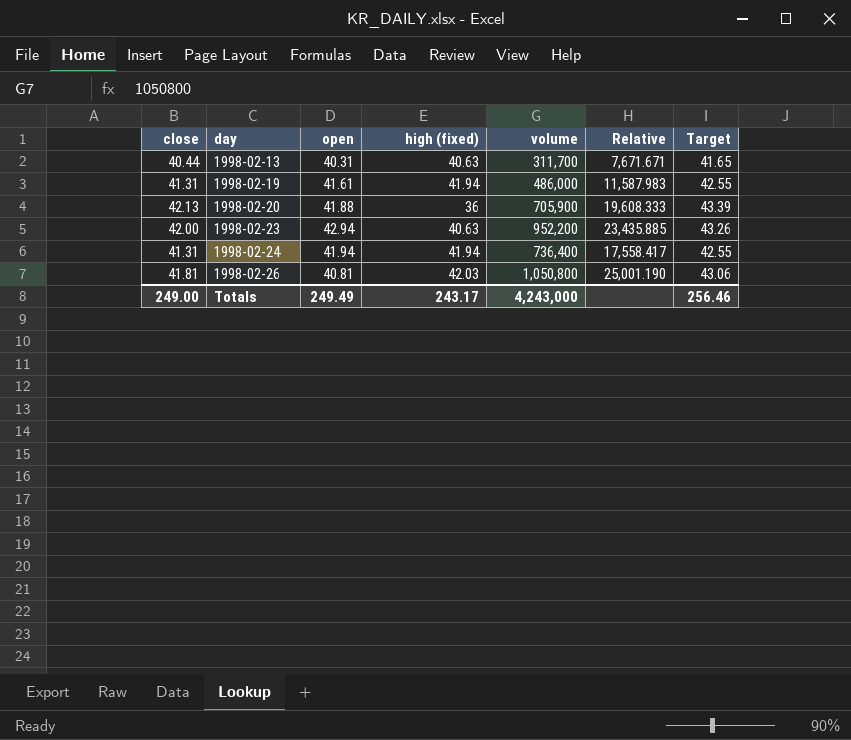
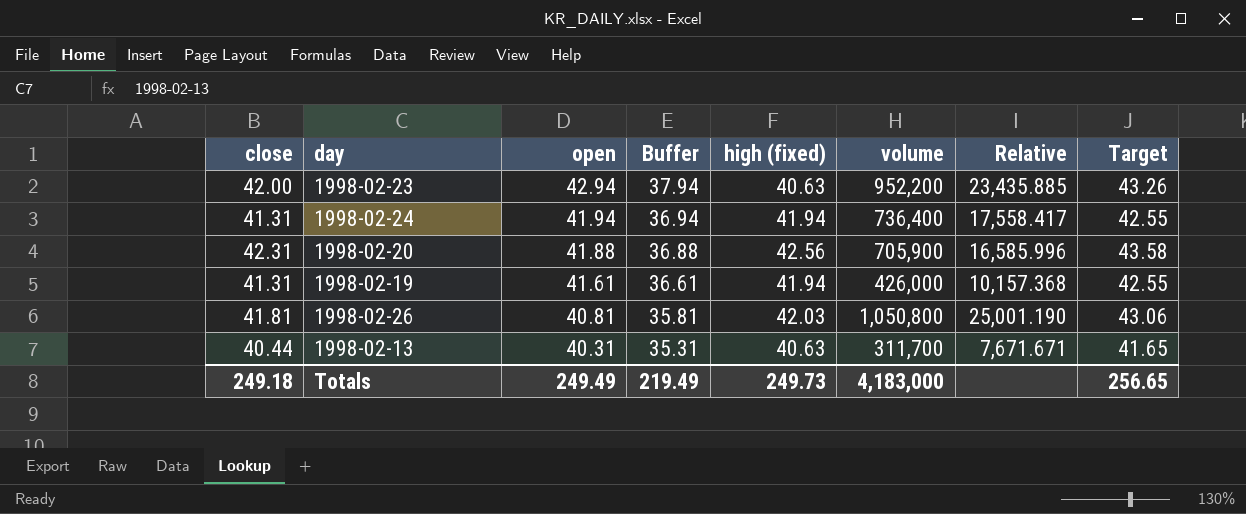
row order: day ascending -> open descending
column Buffer | formula: none -> [open] - 5
1998-02-20 | close: 42.13 -> 42.31
1998-02-20 | high (fixed): 36 -> 42.56
1998-02-20 | Relative: 19,608.333 -> 16,585.996
1998-02-20 | Target: 43.39 -> 43.58
1998-02-19 | volume: 486,000 -> 426,000
1998-02-19 | Relative: 11,587.983 -> 10,157.368
Totals | close: 249.00 -> 249.18
Totals | high (fixed): 243.17 -> 249.73
Totals | volume: 4,243,000 -> 4,183,000
Totals | Target: 256.46 -> 256.65

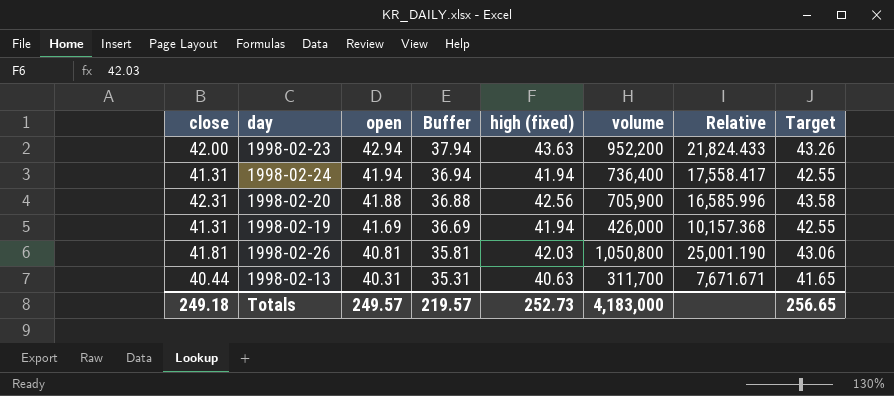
1998-02-23 | high (fixed): 40.63 -> 43.63
1998-02-23 | Relative: 23,435.885 -> 21,824.433
1998-02-19 | open: 41.61 -> 41.69
1998-02-19 | Buffer: 36.61 -> 36.69
Totals | open: 249.49 -> 249.57
Totals | Buffer: 219.49 -> 219.57
Totals | high (fixed): 249.73 -> 252.73

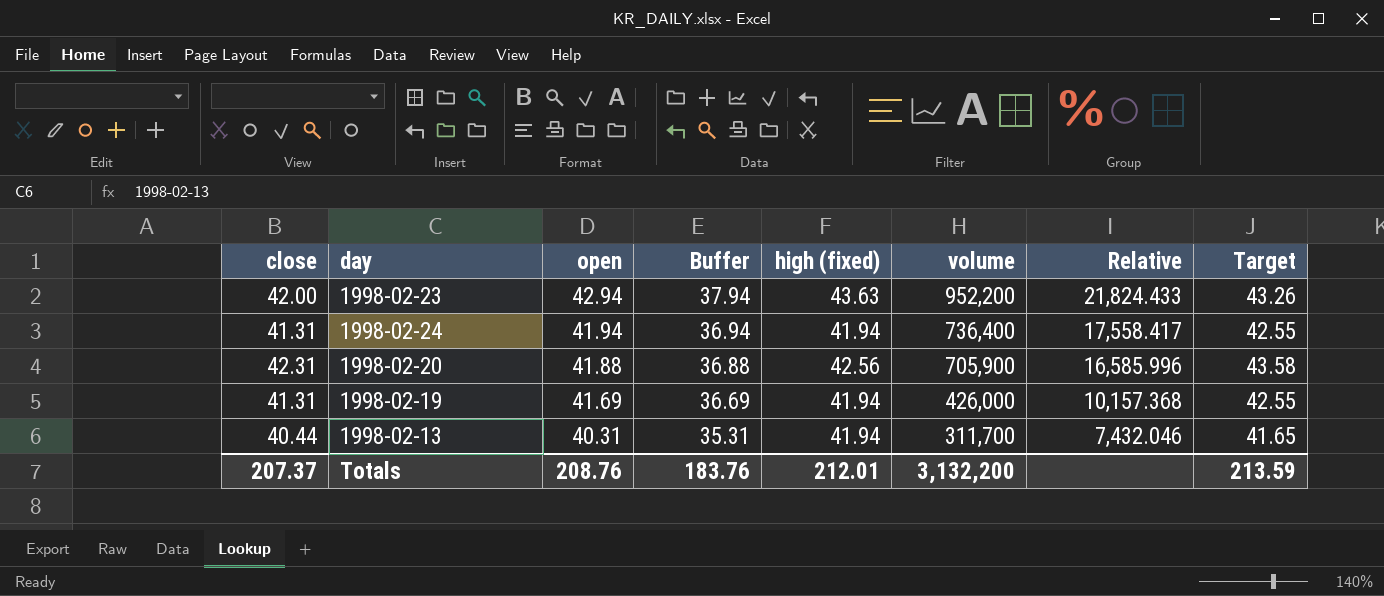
row 1998-02-26: 41.81 | 40.81 | 35.81 | 42.03 | 1,050,800 | 25,001.190 | 43.06 -> none
1998-02-13 | high (fixed): 40.63 -> 41.94
1998-02-13 | Relative: 7,671.671 -> 7,432.046
Totals | close: 249.18 -> 207.37
Totals | open: 249.57 -> 208.76
Totals | Buffer: 219.57 -> 183.76
Totals | high (fixed): 252.73 -> 212.01
Totals | volume: 4,183,000 -> 3,132,200
Totals | Target: 256.65 -> 213.59

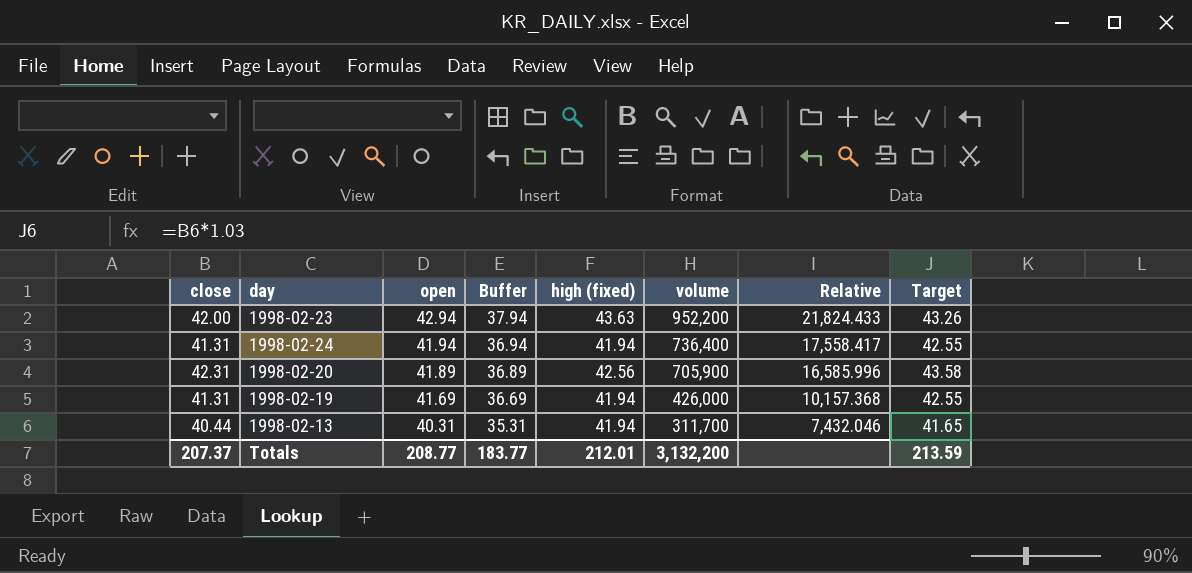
1998-02-20 | open: 41.88 -> 41.89
1998-02-20 | Buffer: 36.88 -> 36.89
Totals | open: 208.76 -> 208.77
Totals | Buffer: 183.76 -> 183.77

